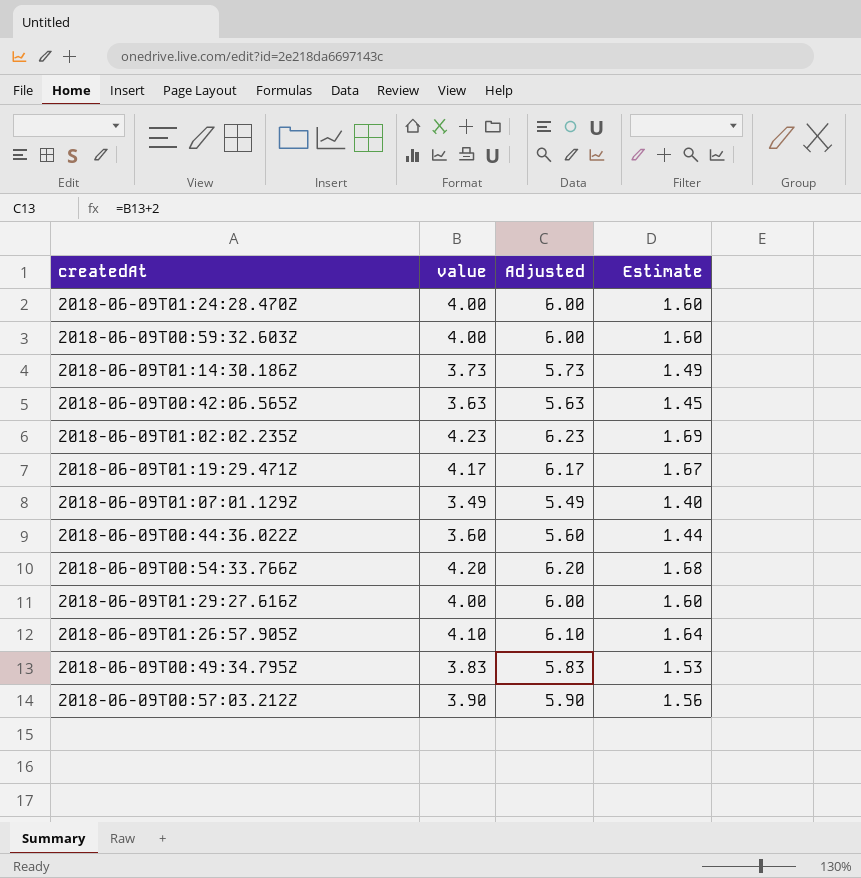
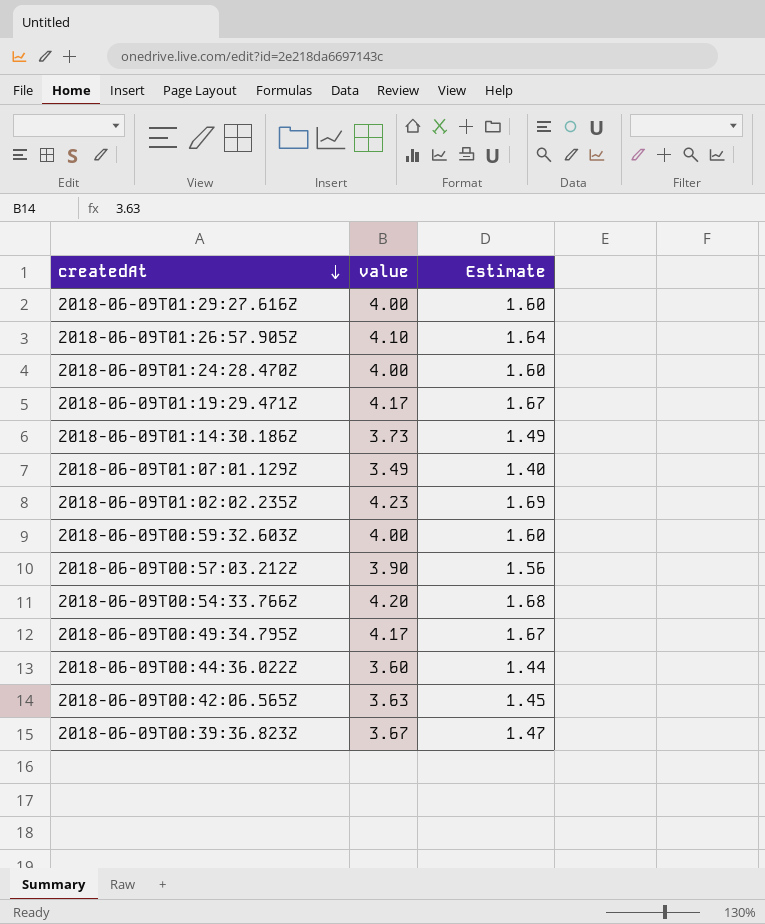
row order: none -> createdAt descending
column Adjusted | formula: [value] + 2 -> none
2018-06-09T00:49:34.795Z | value: 3.83 -> 4.17
2018-06-09T00:49:34.795Z | Estimate: 1.53 -> 1.67
row 2018-06-09T00:39:36.823Z: none -> 3.67 | 1.47

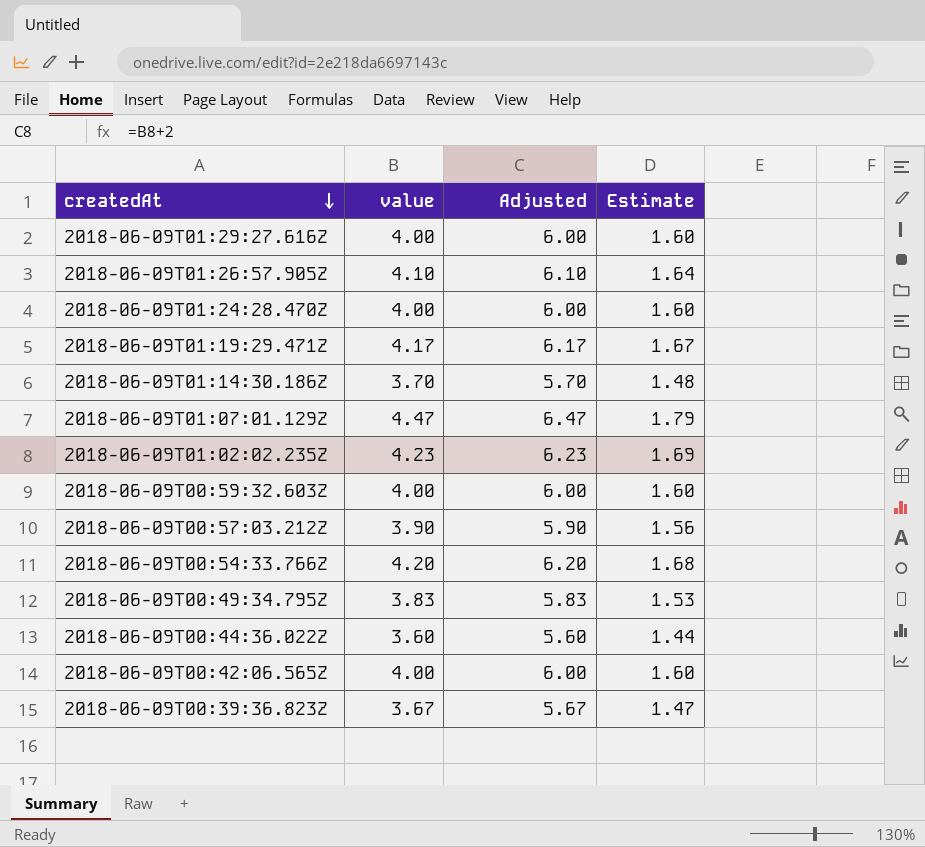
column Adjusted | formula: none -> [value] + 2
2018-06-09T01:14:30.186Z | value: 3.73 -> 3.70
2018-06-09T01:14:30.186Z | Estimate: 1.49 -> 1.48
2018-06-09T01:07:01.129Z | value: 3.49 -> 4.47
2018-06-09T01:07:01.129Z | Estimate: 1.40 -> 1.79
2018-06-09T00:49:34.795Z | value: 4.17 -> 3.83
2018-06-09T00:49:34.795Z | Estimate: 1.67 -> 1.53
2018-06-09T00:42:06.565Z | value: 3.63 -> 4.00
2018-06-09T00:42:06.565Z | Estimate: 1.45 -> 1.60

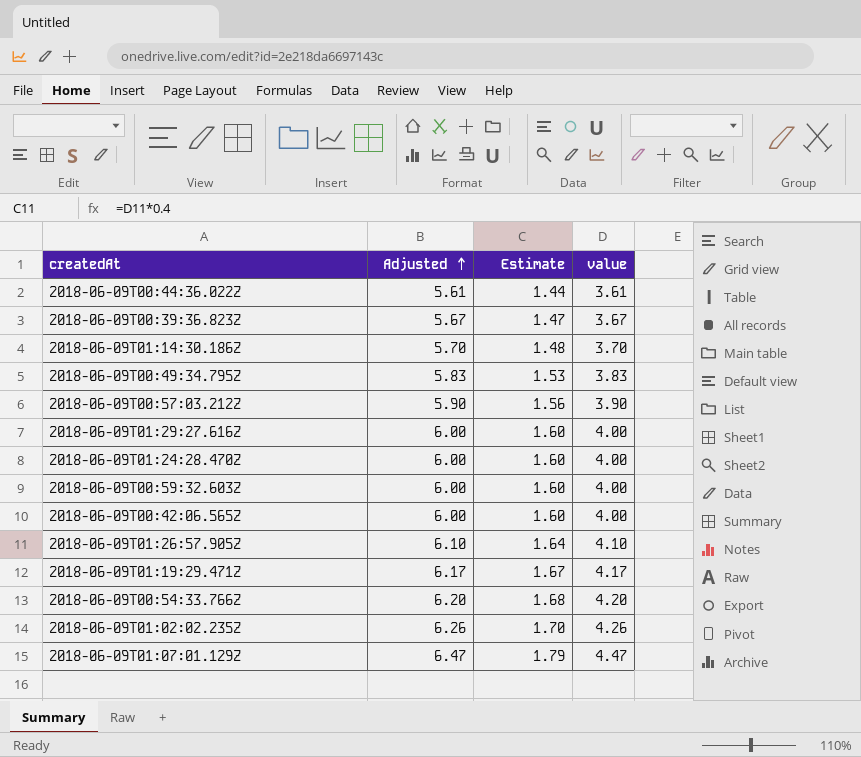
row order: createdAt descending -> Adjusted ascending
column value | position: 2 -> 4
2018-06-09T00:44:36.022Z | Adjusted: 5.60 -> 5.61
2018-06-09T00:44:36.022Z | value: 3.60 -> 3.61
2018-06-09T01:02:02.235Z | Adjusted: 6.23 -> 6.26
2018-06-09T01:02:02.235Z | Estimate: 1.69 -> 1.70
2018-06-09T01:02:02.235Z | value: 4.23 -> 4.26

